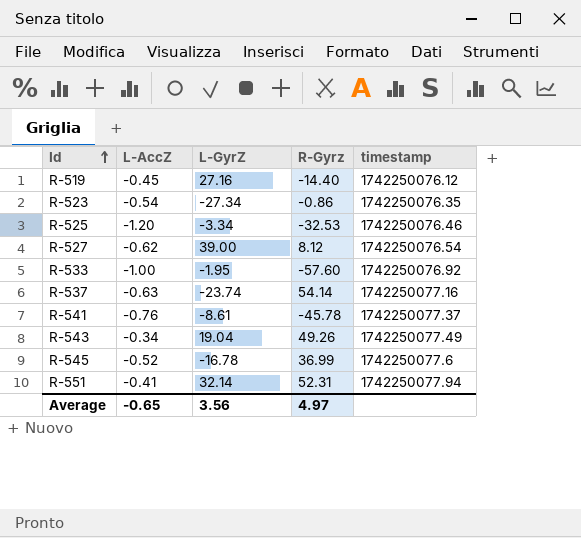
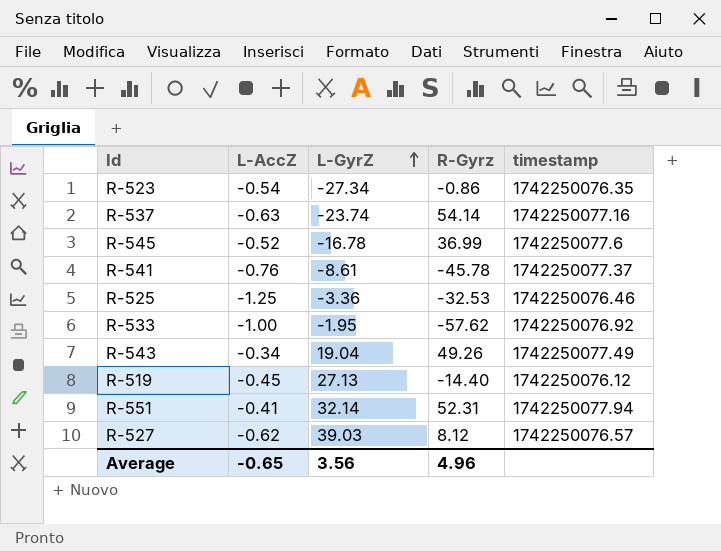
row order: Id ascending -> L-GyrZ ascending
R-525 | L-AccZ: -1.20 -> -1.25
R-525 | L-GyrZ: -3.34 -> -3.36
R-533 | R-Gyrz: -57.60 -> -57.62
R-519 | L-GyrZ: 27.16 -> 27.13
R-527 | L-GyrZ: 39.00 -> 39.03
R-527 | timestamp: 1742250076.54 -> 1742250076.57
Average | R-Gyrz: 4.97 -> 4.96

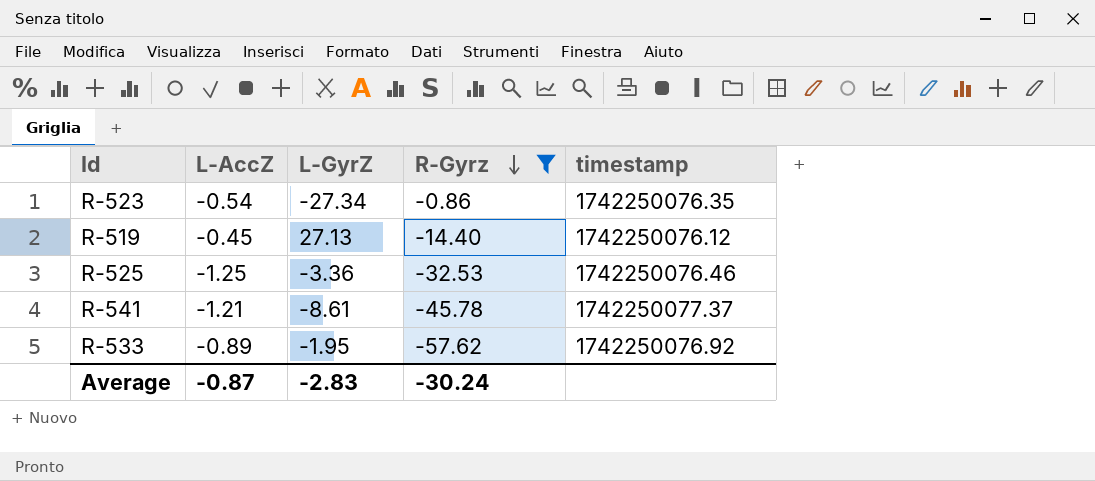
filter: none -> R-Gyrz <= -0.86
row order: L-GyrZ ascending -> R-Gyrz descending
R-541 | L-AccZ: -0.76 -> -1.21
R-533 | L-AccZ: -1.00 -> -0.89
Average | L-AccZ: -0.65 -> -0.87
Average | L-GyrZ: 3.56 -> -2.83
Average | R-Gyrz: 4.96 -> -30.24

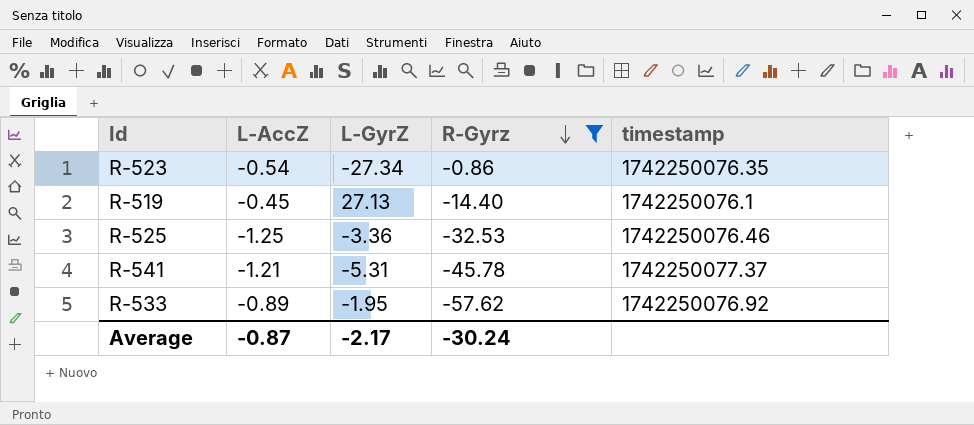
R-519 | timestamp: 1742250076.12 -> 1742250076.1
R-541 | L-GyrZ: -8.61 -> -5.31
Average | L-GyrZ: -2.83 -> -2.17

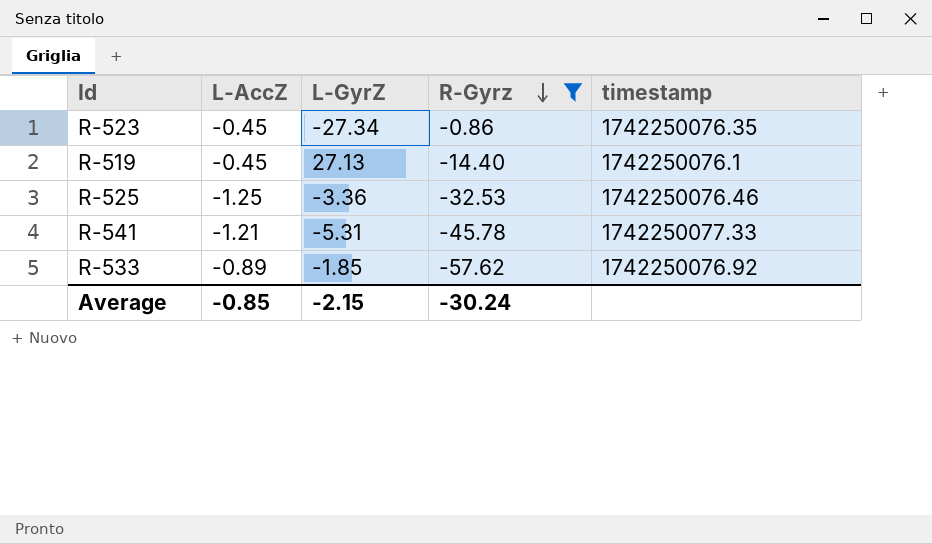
R-523 | L-AccZ: -0.54 -> -0.45
R-541 | timestamp: 1742250077.37 -> 1742250077.33
R-533 | L-GyrZ: -1.95 -> -1.85
Average | L-AccZ: -0.87 -> -0.85
Average | L-GyrZ: -2.17 -> -2.15

